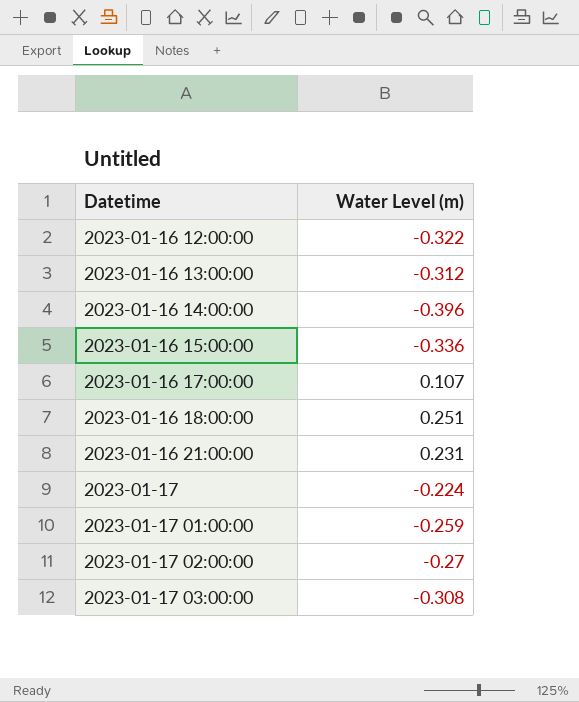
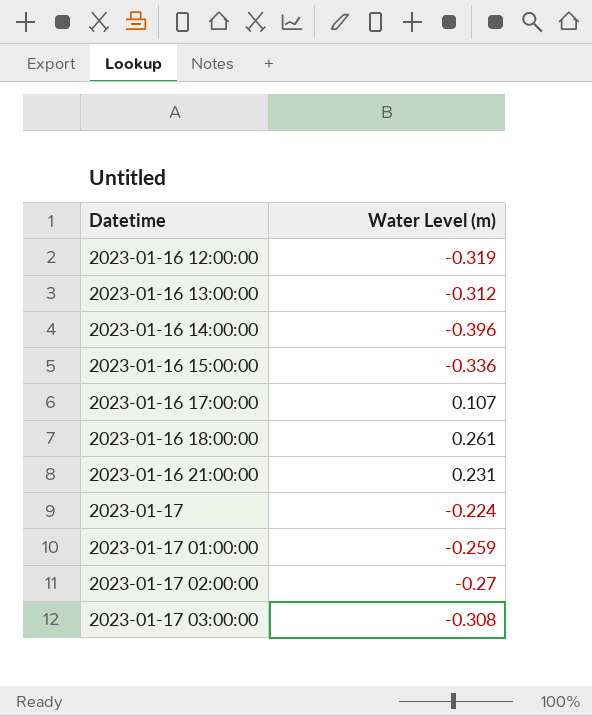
2023-01-16 12:00:00 | Water Level (m): -0.322 -> -0.319
2023-01-16 18:00:00 | Water Level (m): 0.251 -> 0.261

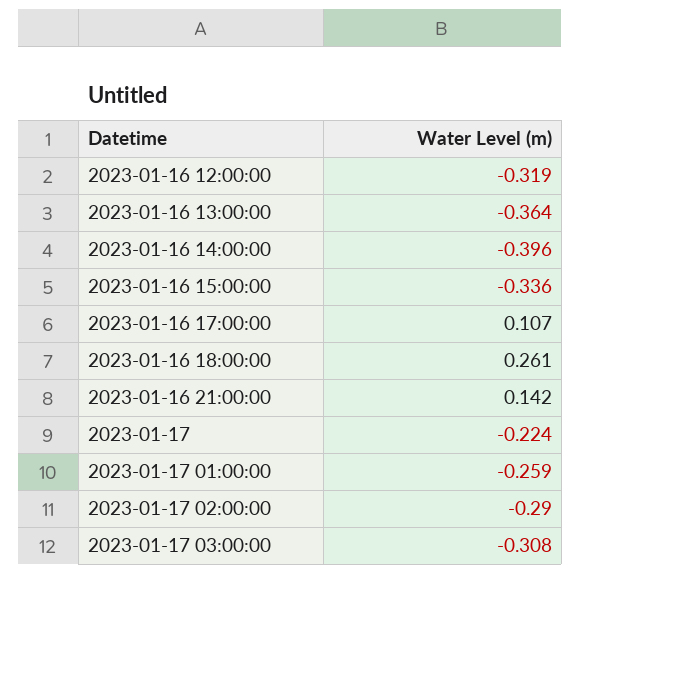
2023-01-16 13:00:00 | Water Level (m): -0.312 -> -0.364
2023-01-16 21:00:00 | Water Level (m): 0.231 -> 0.142
2023-01-17 02:00:00 | Water Level (m): -0.27 -> -0.29

